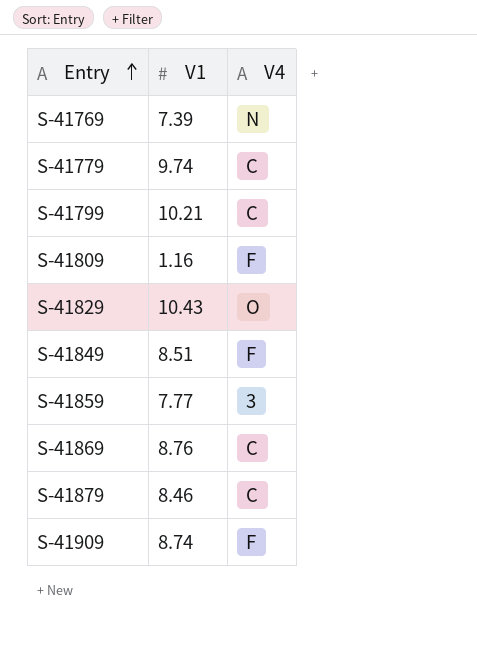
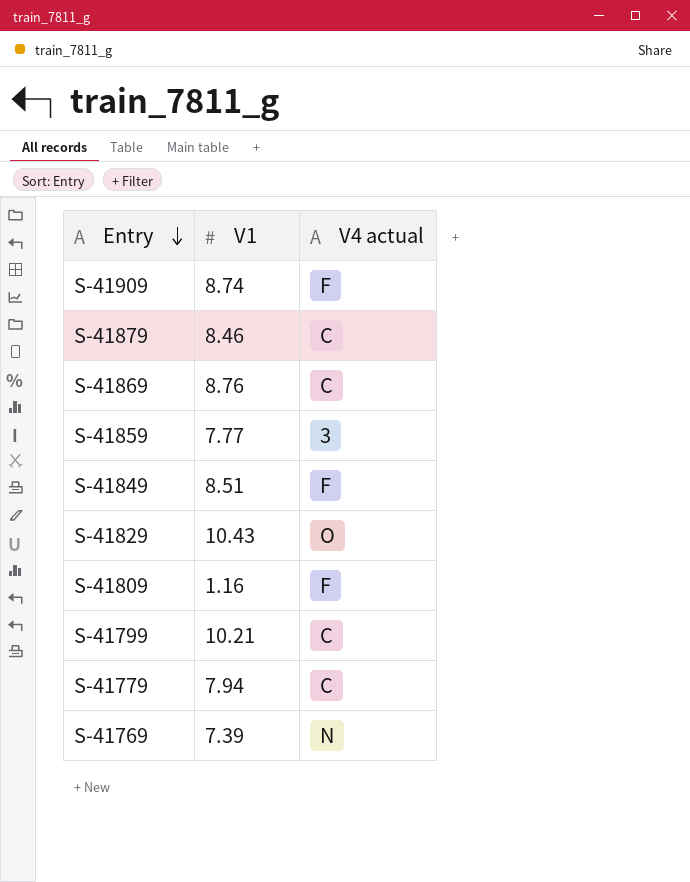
row order: Entry ascending -> Entry descending
column name: V4 -> V4 actual
S-41779 | V1: 9.74 -> 7.94

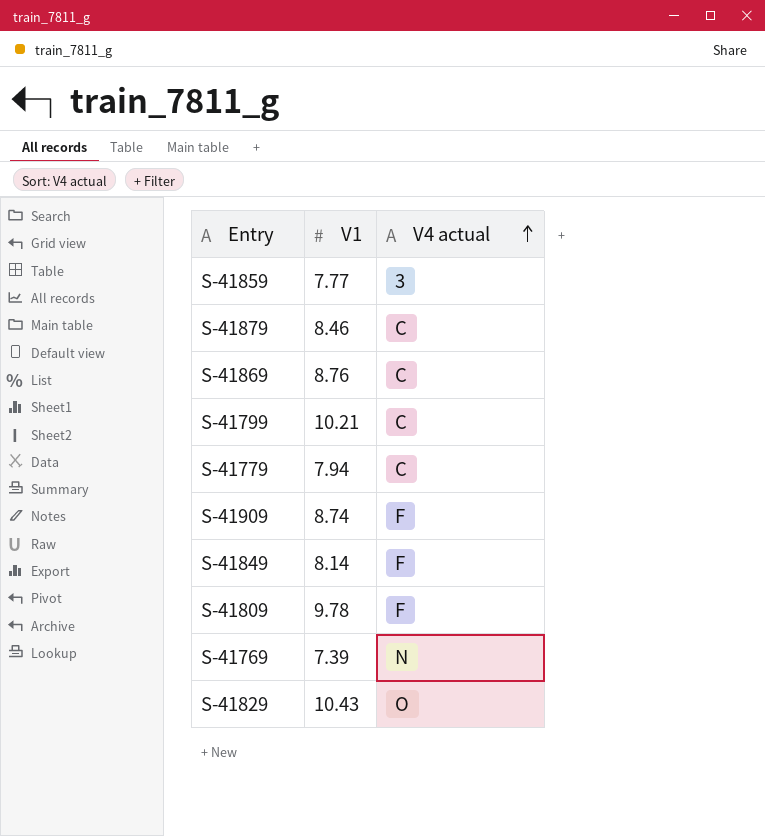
row order: Entry descending -> V4 actual ascending
S-41849 | V1: 8.51 -> 8.14
S-41809 | V1: 1.16 -> 9.78

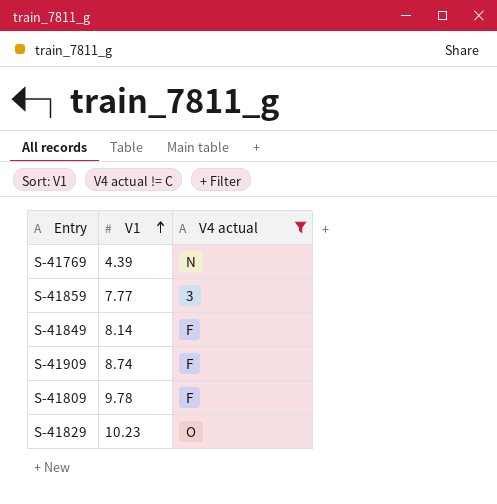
filter: none -> V4 actual != C
row order: V4 actual ascending -> V1 ascending
S-41769 | V1: 7.39 -> 4.39
S-41829 | V1: 10.43 -> 10.23

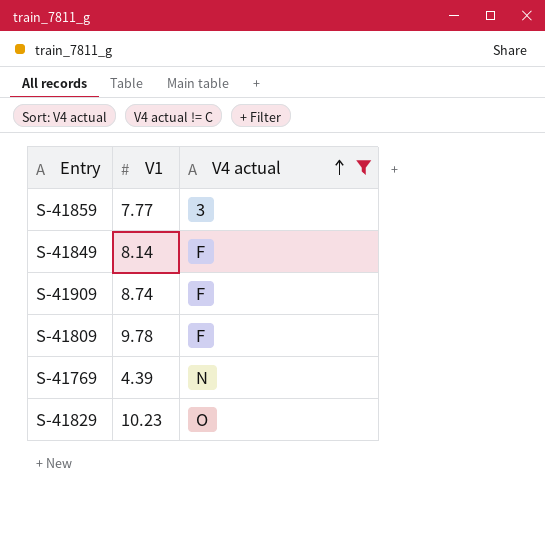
row order: V1 ascending -> V4 actual ascending

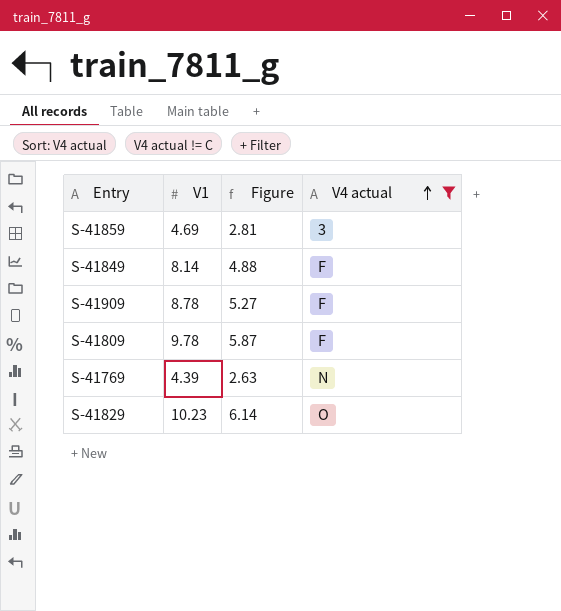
column Figure | formula: none -> [V1] * 0.6
S-41859 | V1: 7.77 -> 4.69
S-41909 | V1: 8.74 -> 8.78

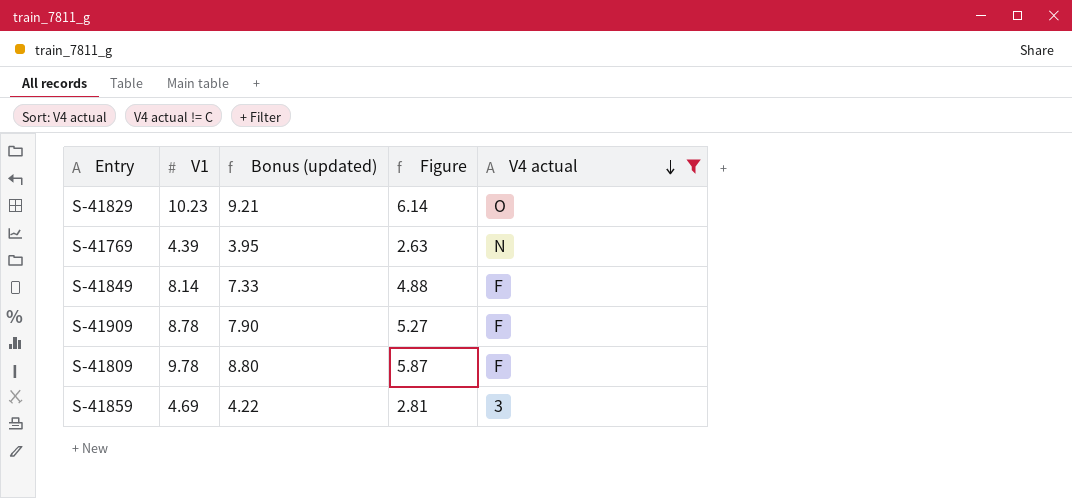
row order: V4 actual ascending -> V4 actual descending
column Bonus (updated) | formula: none -> [V1] * 0.9

